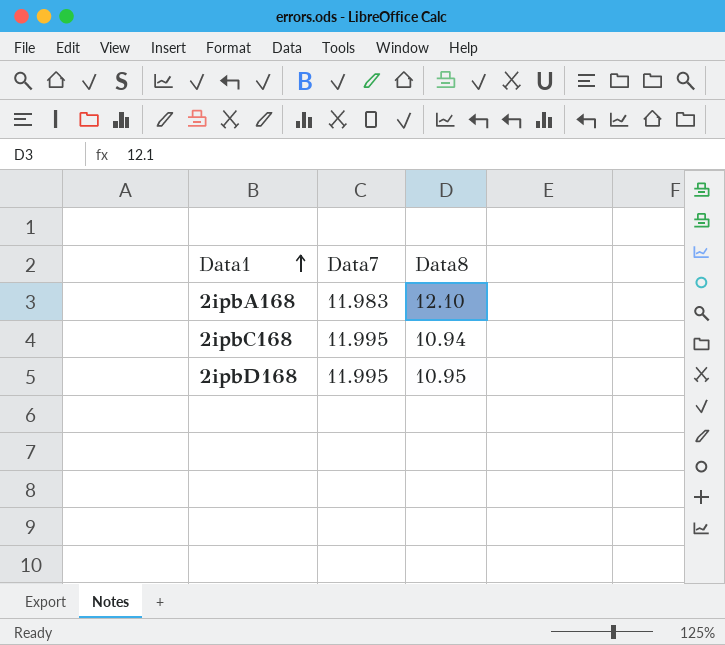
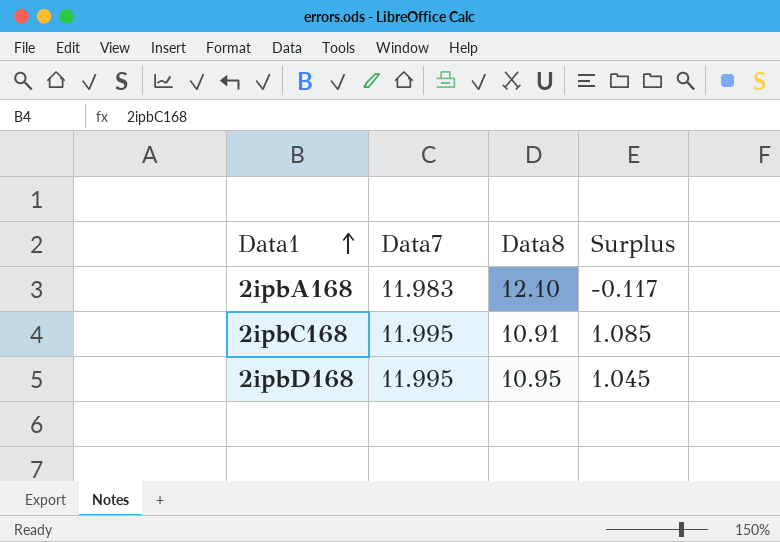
column Surplus | formula: none -> [Data7] - [Data8]
2ipbC168 | Data8: 10.94 -> 10.91

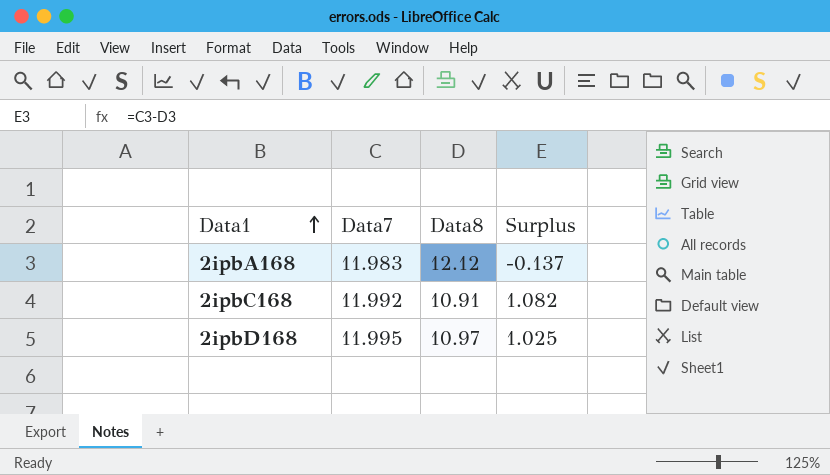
2ipbA168 | Data8: 12.10 -> 12.12
2ipbA168 | Surplus: -0.117 -> -0.137
2ipbC168 | Data7: 11.995 -> 11.992
2ipbC168 | Surplus: 1.085 -> 1.082
2ipbD168 | Data8: 10.95 -> 10.97
2ipbD168 | Surplus: 1.045 -> 1.025

